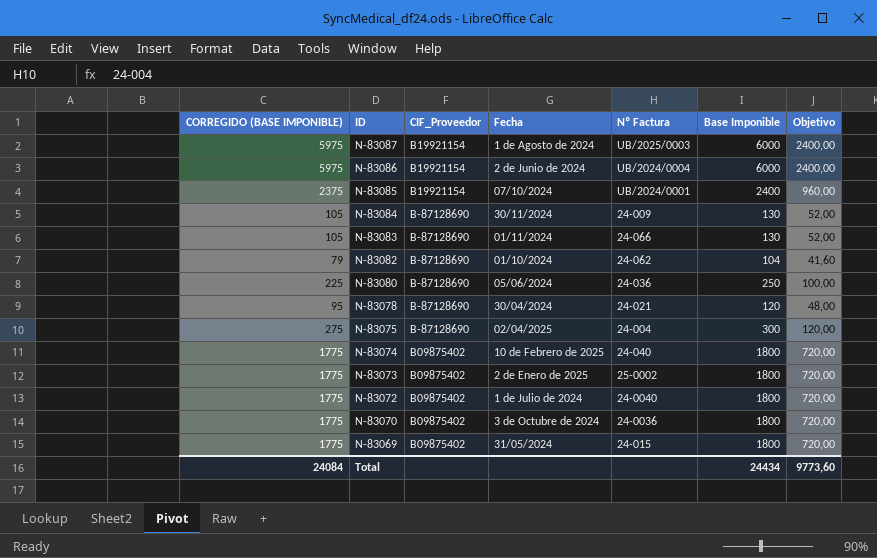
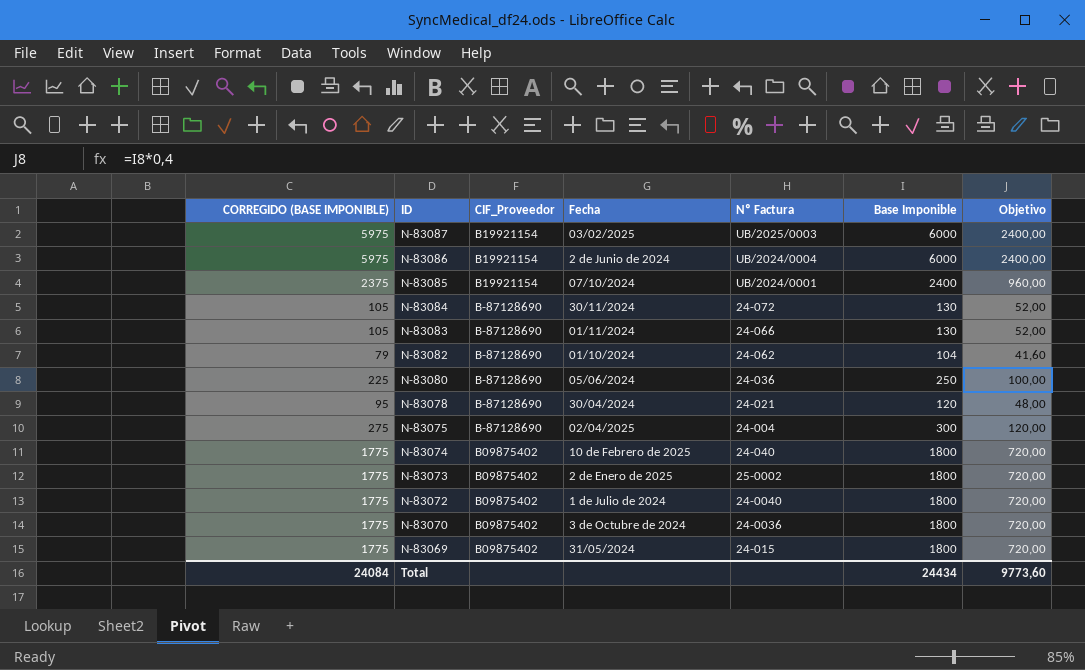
N-83087 | Fecha: 1 de Agosto de 2024 -> 03/02/2025
N-83084 | Nº Factura: 24-009 -> 24-072

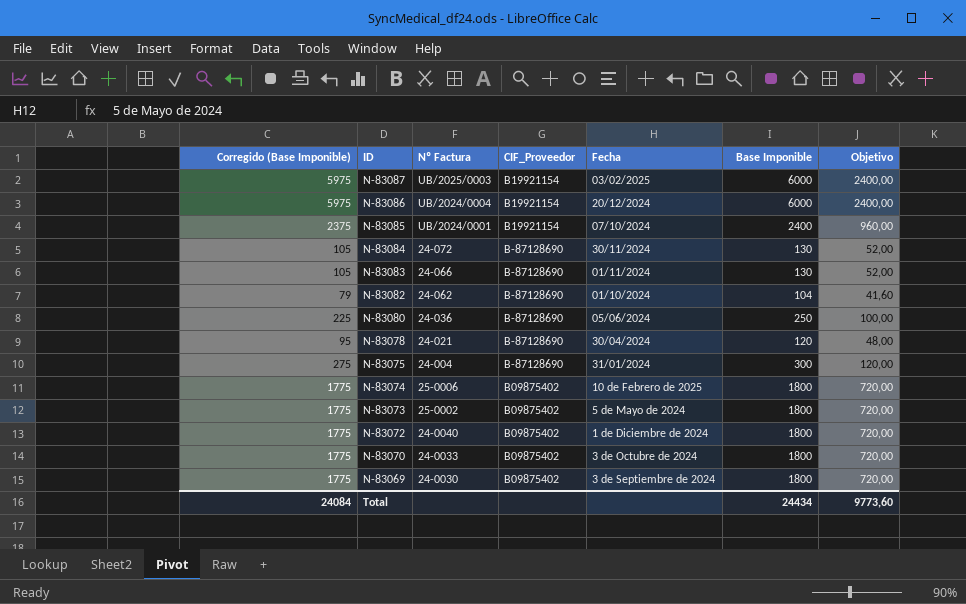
column name: CORREGIDO (BASE IMPONIBLE) -> Corregido (Base Imponible)
column Nº Factura | position: 5 -> 3
N-83086 | Fecha: 2 de Junio de 2024 -> 20/12/2024
N-83075 | Fecha: 02/04/2025 -> 31/01/2024
N-83074 | Nº Factura: 24-040 -> 25-0006
N-83073 | Fecha: 2 de Enero de 2025 -> 5 de Mayo de 2024
N-83072 | Fecha: 1 de Julio de 2024 -> 1 de Diciembre de 2024
N-83070 | Nº Factura: 24-0036 -> 24-0033
N-83069 | Nº Factura: 24-015 -> 24-0030
N-83069 | Fecha: 31/05/2024 -> 3 de Septiembre de 2024

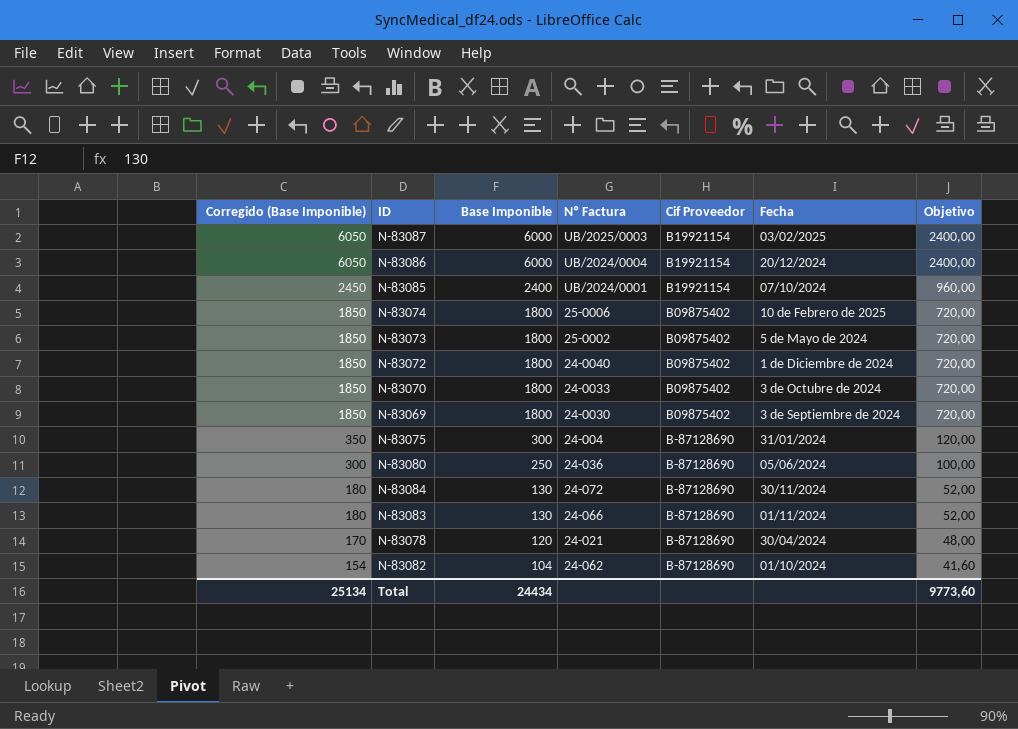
row order: ID descending -> Corregido (Base Imponible) descending
column Corregido (Base Imponible) | formula: [Base Imponible] - 25 -> [Base Imponible] + 50
column Base Imponible | position: 6 -> 3
column name: CIF_Proveedor -> Cif Proveedor
Total | Corregido (Base Imponible): 24084 -> 25134

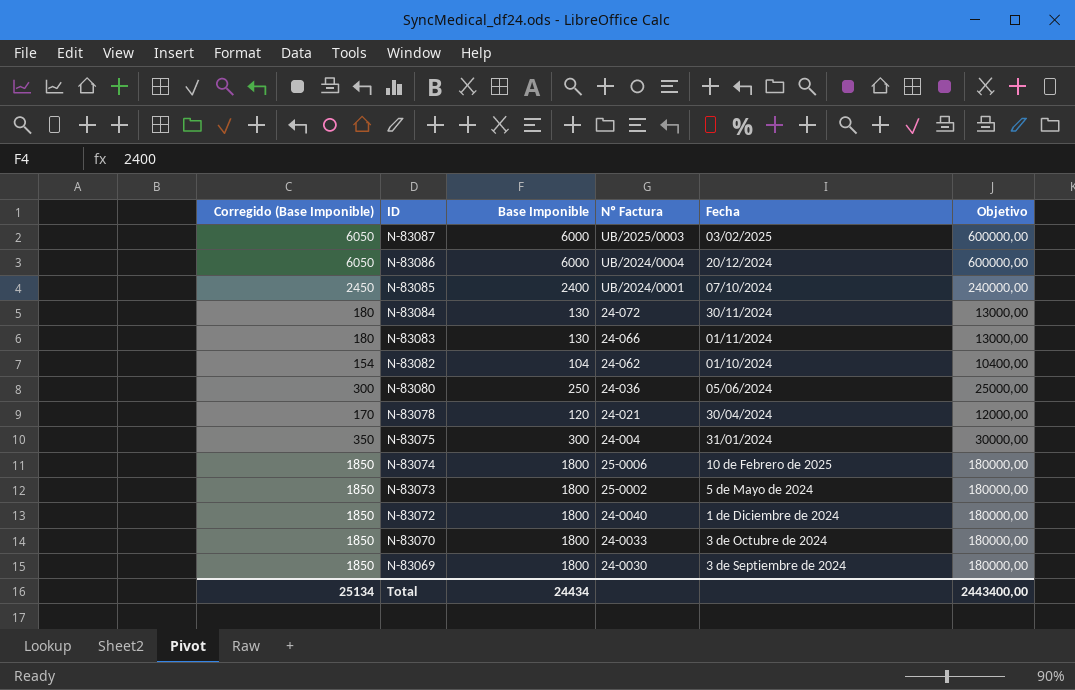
row order: Corregido (Base Imponible) descending -> ID descending
column Cif Proveedor | position: 5 -> none
column Objetivo | formula: [Base Imponible] * 0,4 -> [Base Imponible] * 100
Total | Objetivo: 9773,60 -> 2443400,00

